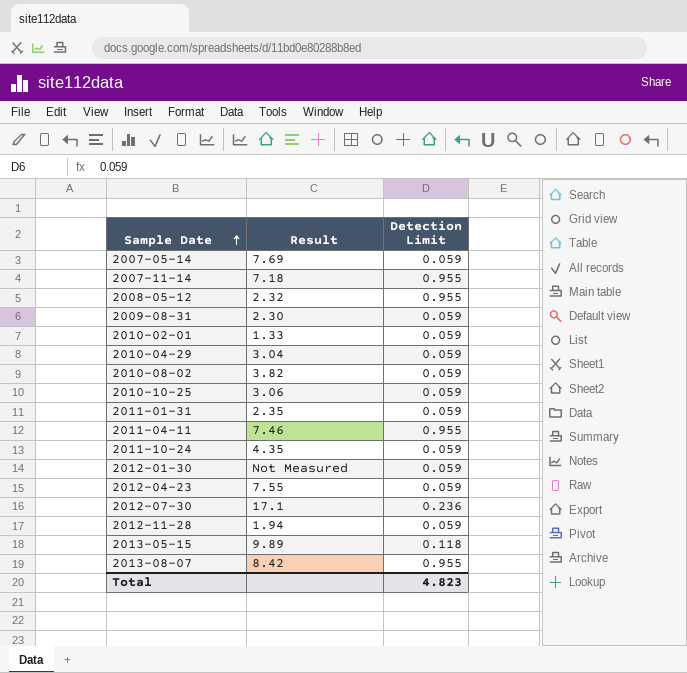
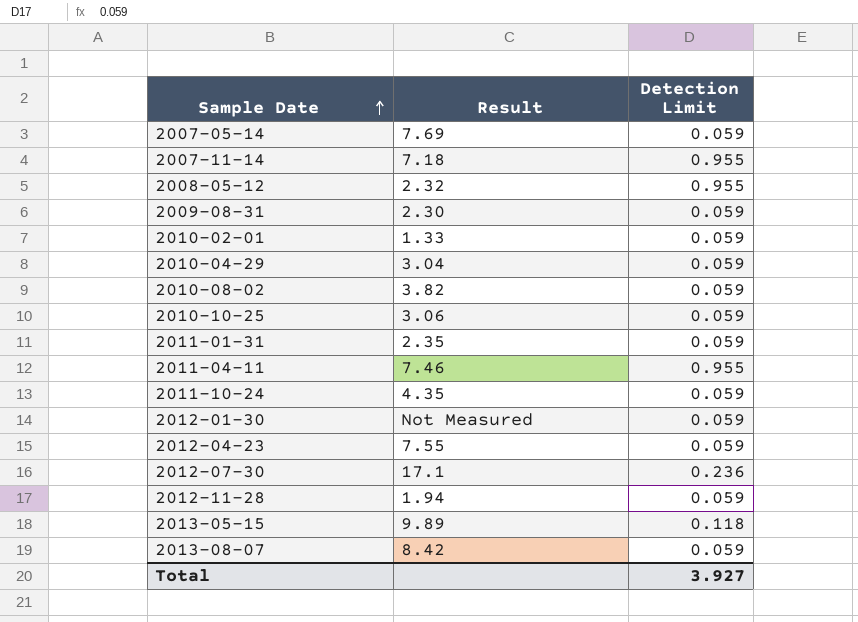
2013-08-07 | Detection Limit: 0.955 -> 0.059
Total | Detection Limit: 4.823 -> 3.927

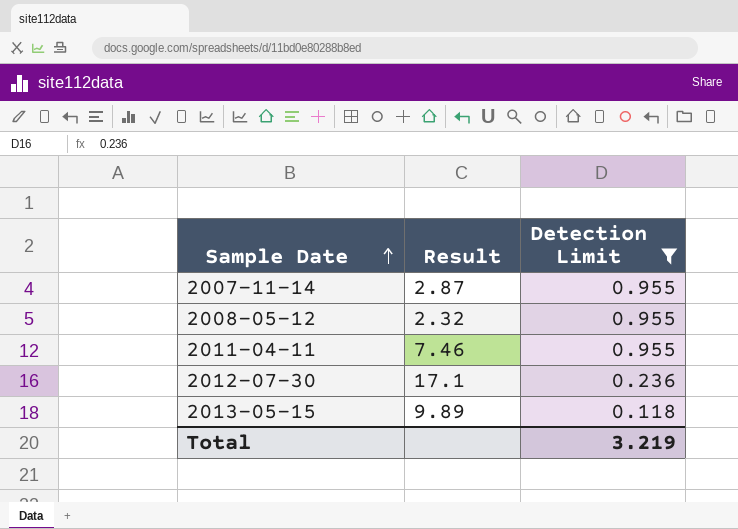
filter: none -> Detection Limit != 0.059
2007-11-14 | Result: 7.18 -> 2.87
Total | Detection Limit: 3.927 -> 3.219

